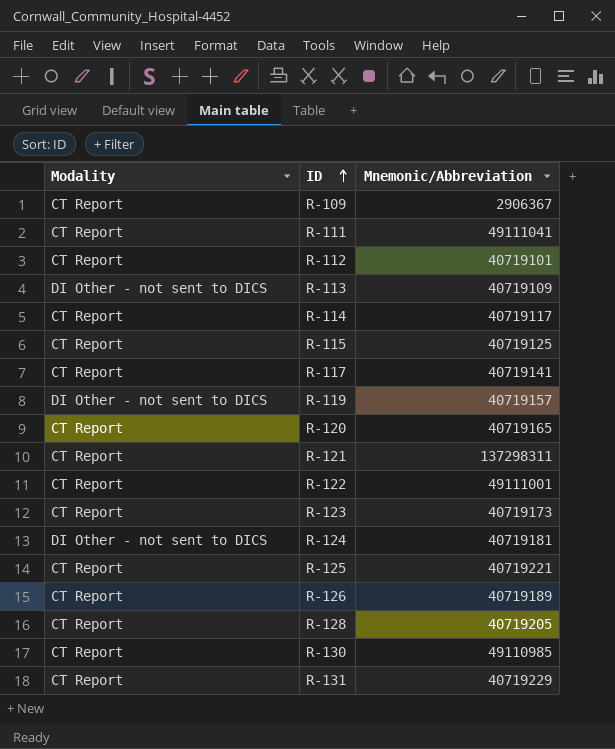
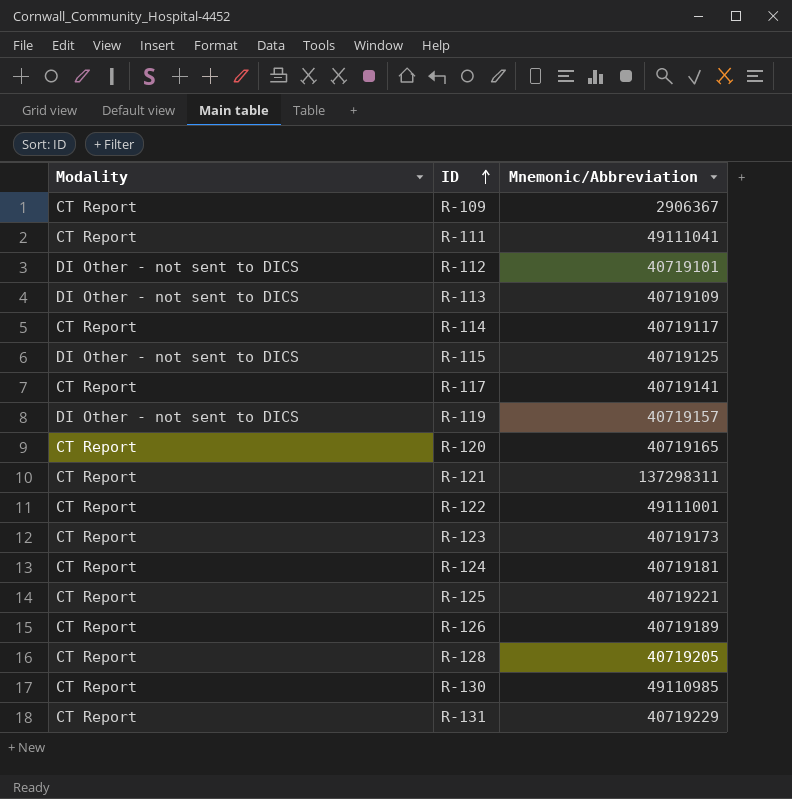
R-112 | Modality: CT Report -> DI Other - not sent to DICS
R-115 | Modality: CT Report -> DI Other - not sent to DICS
R-124 | Modality: DI Other - not sent to DICS -> CT Report

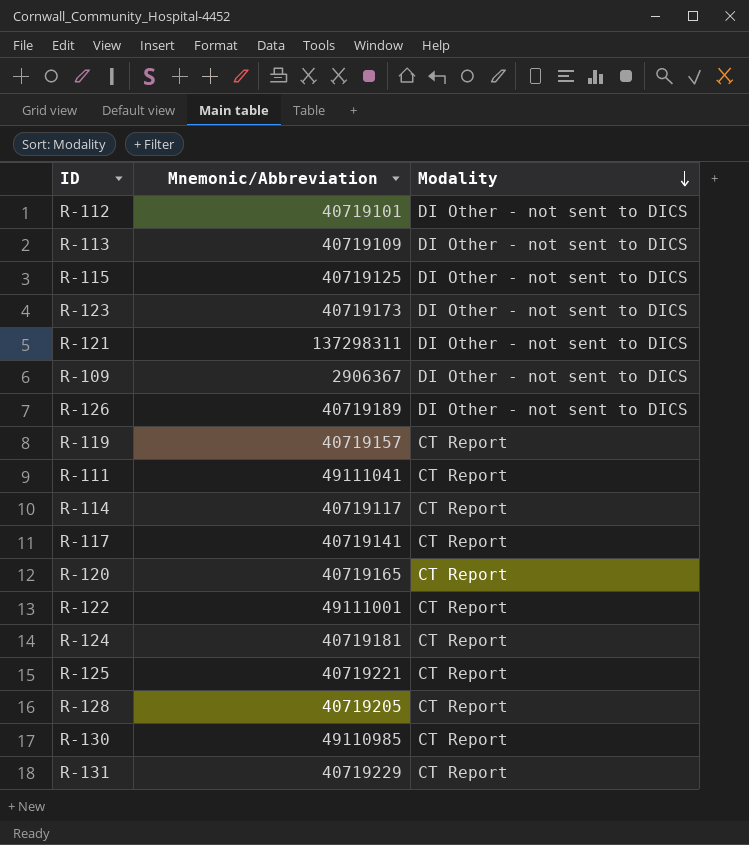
row order: ID ascending -> Modality descending
column Modality | position: 1 -> 3
R-123 | Modality: CT Report -> DI Other - not sent to DICS
R-121 | Modality: CT Report -> DI Other - not sent to DICS
R-109 | Modality: CT Report -> DI Other - not sent to DICS
R-126 | Modality: CT Report -> DI Other - not sent to DICS
R-119 | Modality: DI Other - not sent to DICS -> CT Report

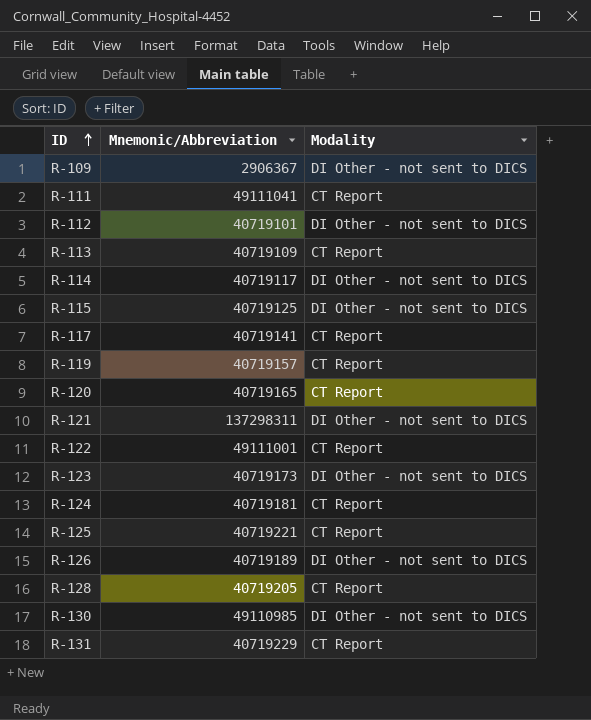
row order: Modality descending -> ID ascending
R-113 | Modality: DI Other - not sent to DICS -> CT Report
R-114 | Modality: CT Report -> DI Other - not sent to DICS
R-130 | Modality: CT Report -> DI Other - not sent to DICS

